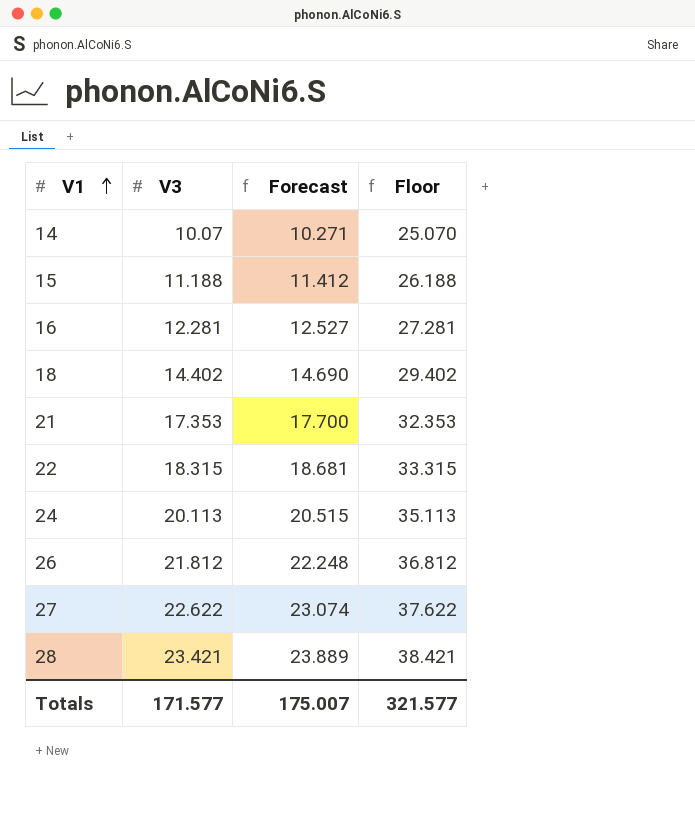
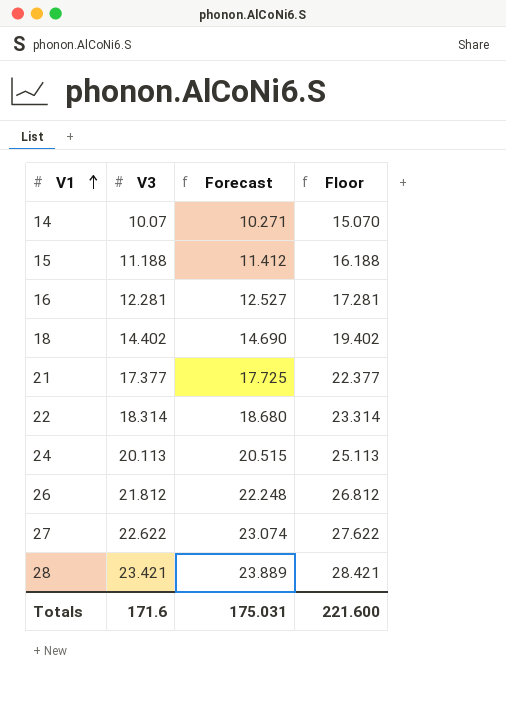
column Floor | formula: [V3] + 15 -> [V3] + 5
21 | V3: 17.353 -> 17.377
21 | Forecast: 17.700 -> 17.725
22 | V3: 18.315 -> 18.314
22 | Forecast: 18.681 -> 18.680
Totals | V3: 171.577 -> 171.6
Totals | Forecast: 175.007 -> 175.031
Totals | Floor: 321.577 -> 221.600

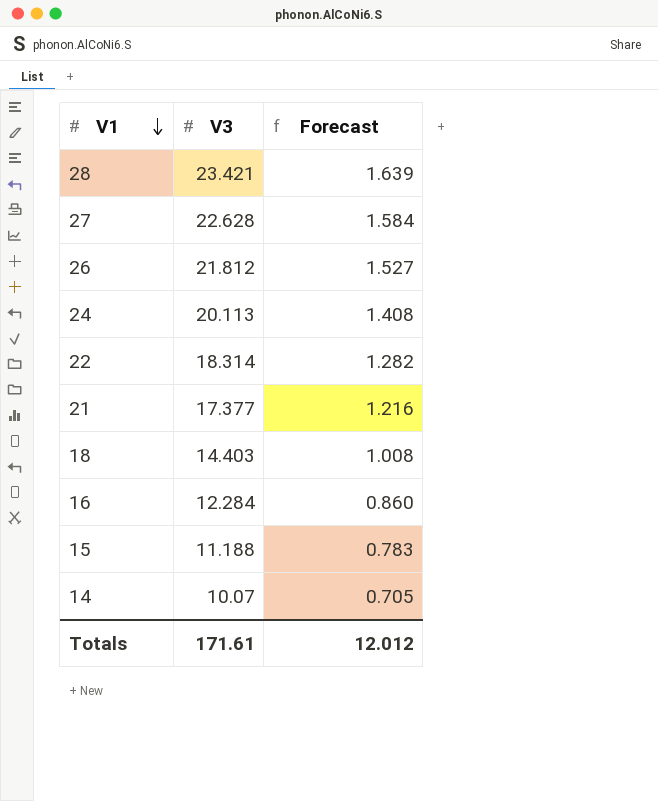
row order: V1 ascending -> V1 descending
column Floor | formula: [V3] + 5 -> none
column Forecast | formula: [V3] * 1.02 -> [V3] * 0.07
27 | V3: 22.622 -> 22.628
18 | V3: 14.402 -> 14.403
16 | V3: 12.281 -> 12.284
Totals | V3: 171.6 -> 171.61
Totals | Forecast: 175.031 -> 12.012

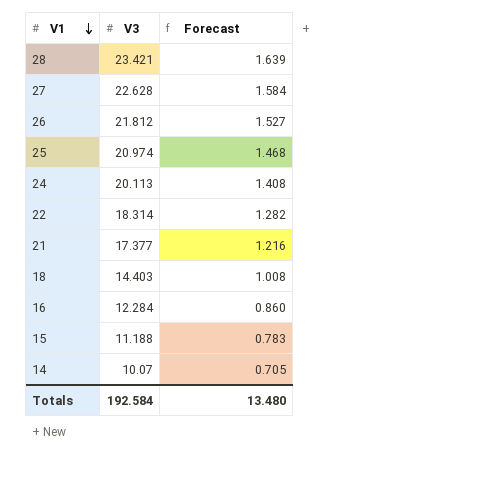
row 25: none -> 20.974 | 1.468
Totals | V3: 171.61 -> 192.584
Totals | Forecast: 12.012 -> 13.480

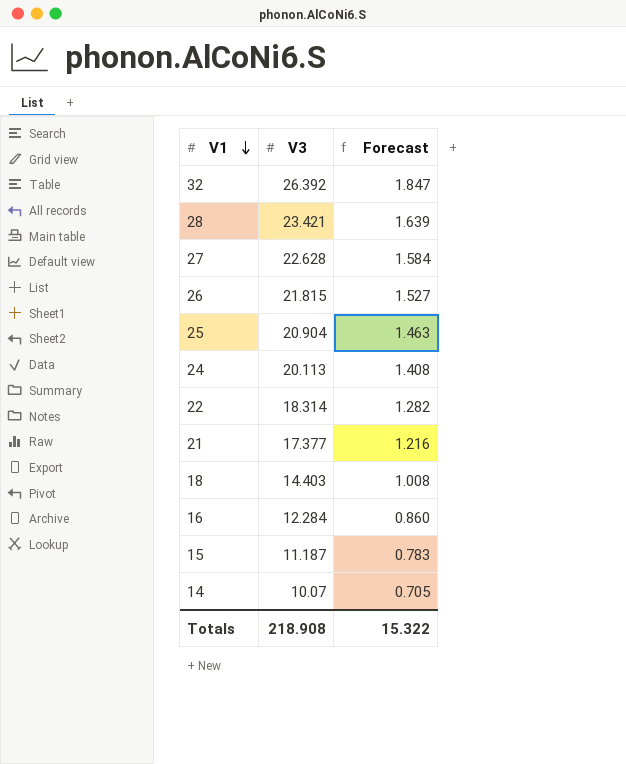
row 32: none -> 26.392 | 1.847
26 | V3: 21.812 -> 21.815
25 | V3: 20.974 -> 20.904
25 | Forecast: 1.468 -> 1.463
15 | V3: 11.188 -> 11.187
Totals | V3: 192.584 -> 218.908
Totals | Forecast: 13.480 -> 15.322

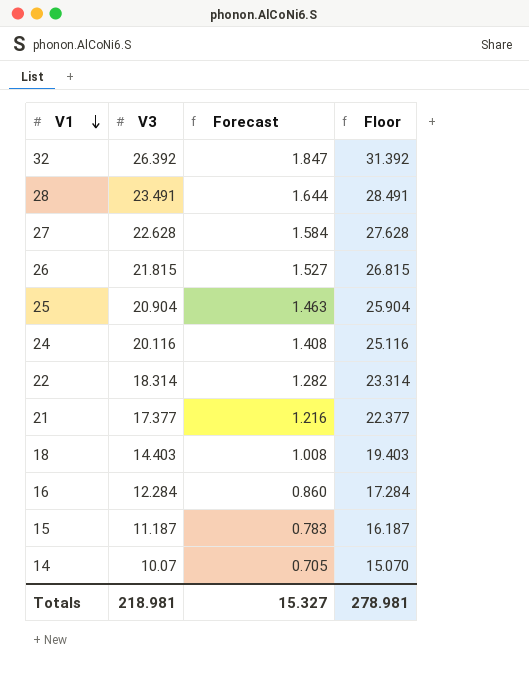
column Floor | formula: none -> [V3] + 5
28 | V3: 23.421 -> 23.491
28 | Forecast: 1.639 -> 1.644
24 | V3: 20.113 -> 20.116
Totals | V3: 218.908 -> 218.981
Totals | Forecast: 15.322 -> 15.327

